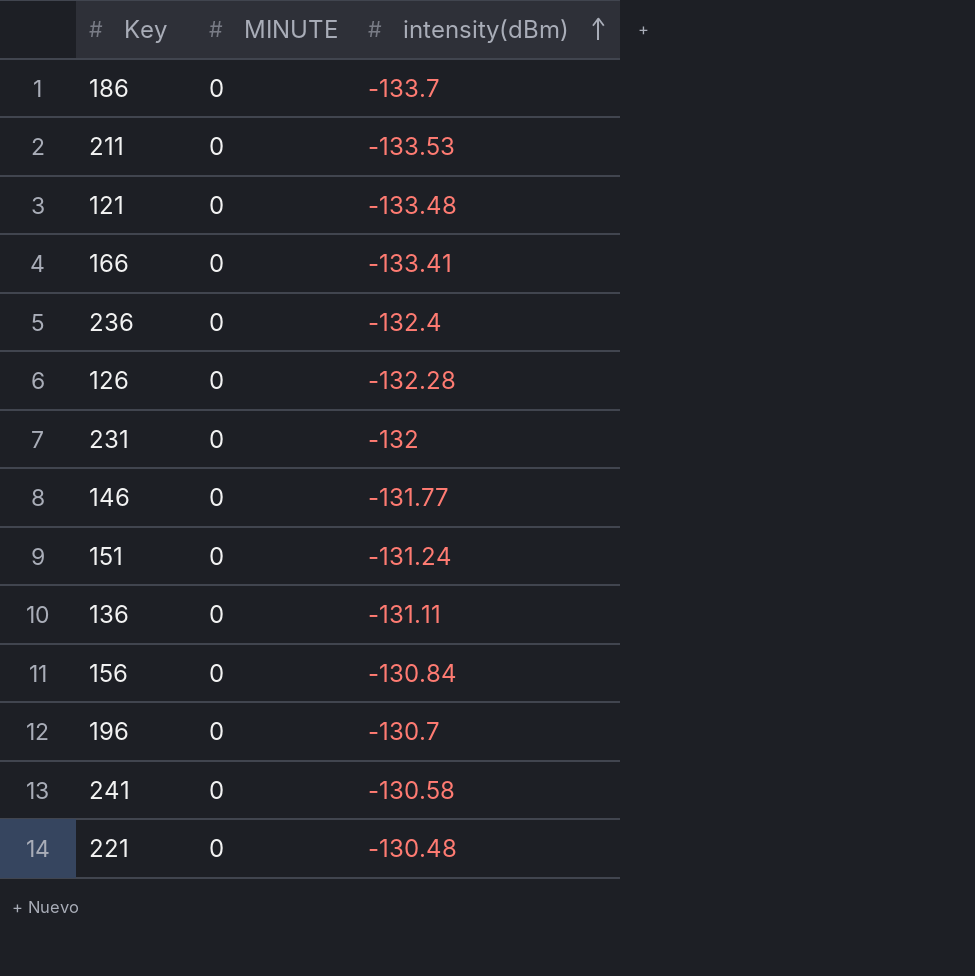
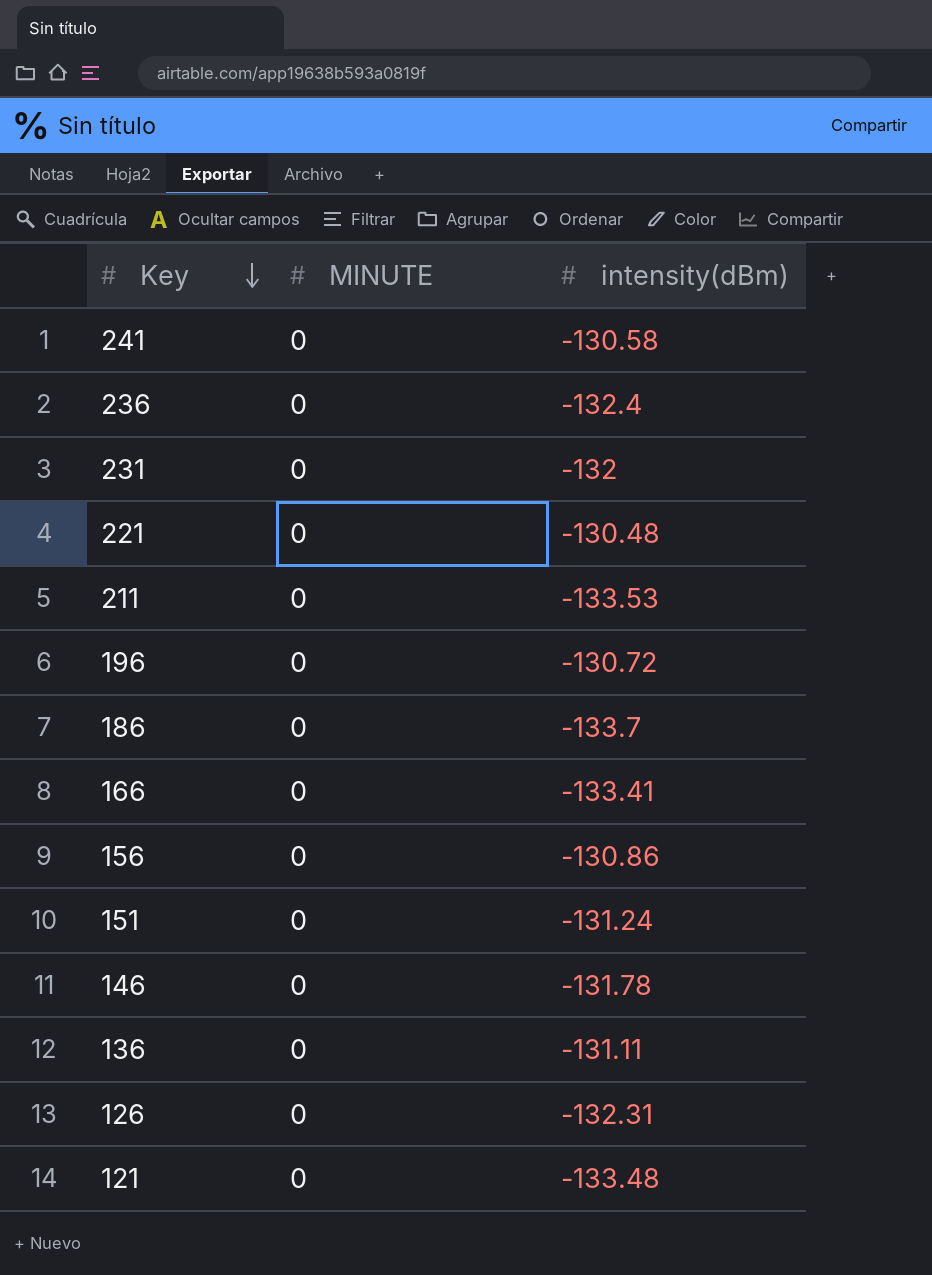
row order: intensity(dBm) ascending -> Key descending
196 | intensity(dBm): -130.7 -> -130.72
156 | intensity(dBm): -130.84 -> -130.86
146 | intensity(dBm): -131.77 -> -131.78
126 | intensity(dBm): -132.28 -> -132.31

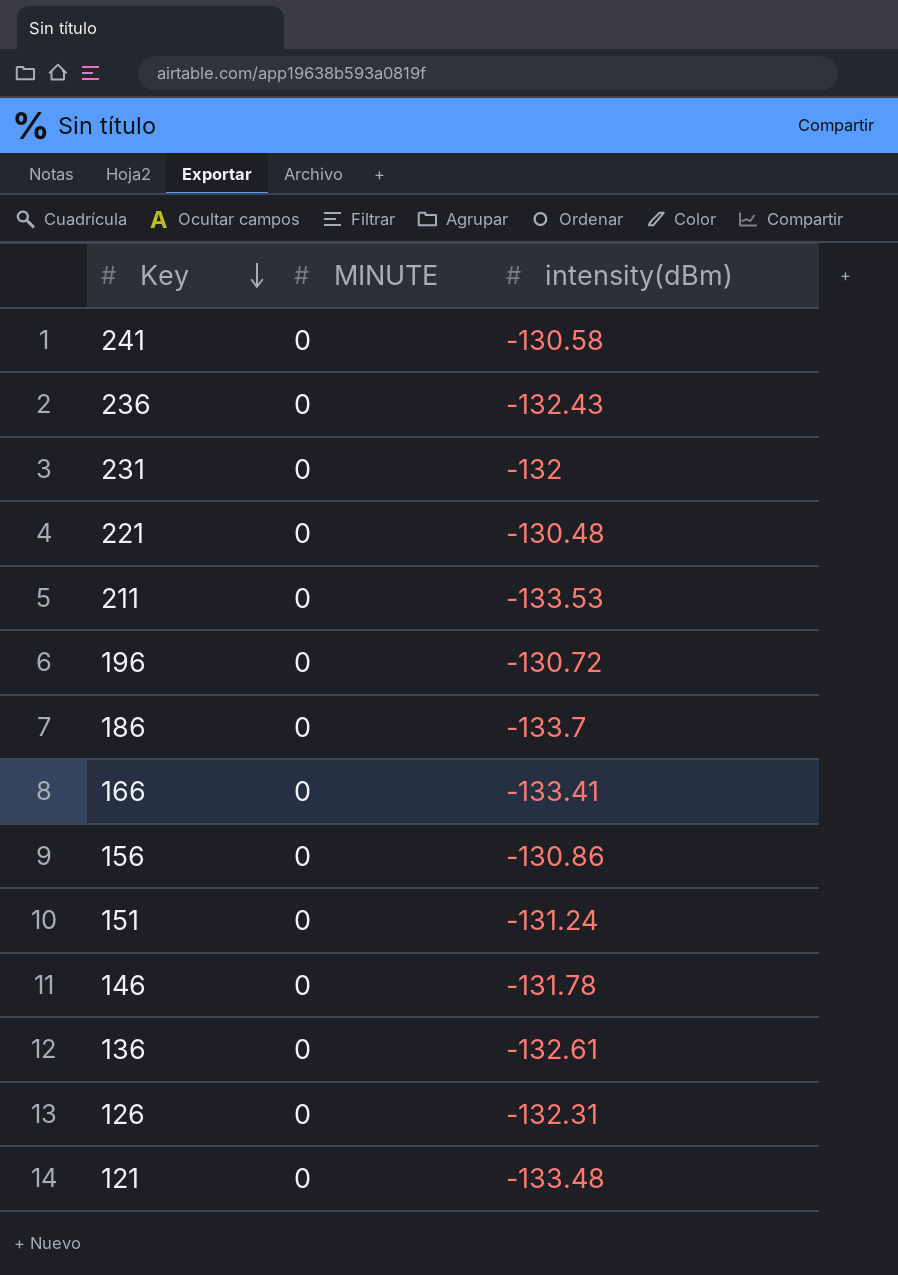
236 | intensity(dBm): -132.4 -> -132.43
136 | intensity(dBm): -131.11 -> -132.61

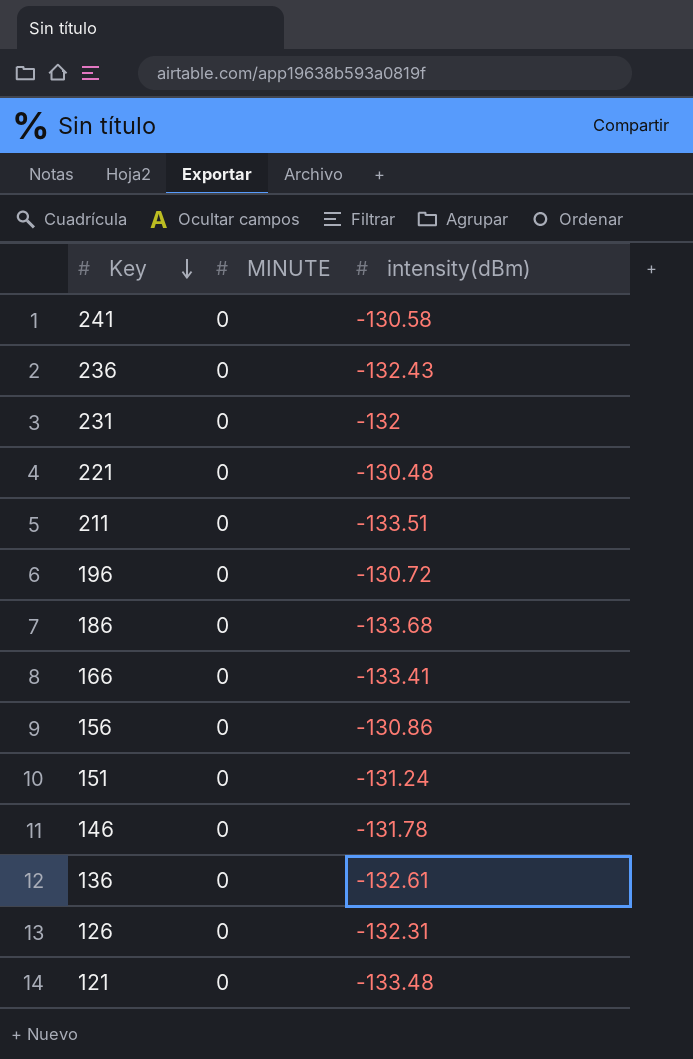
211 | intensity(dBm): -133.53 -> -133.51
186 | intensity(dBm): -133.7 -> -133.68

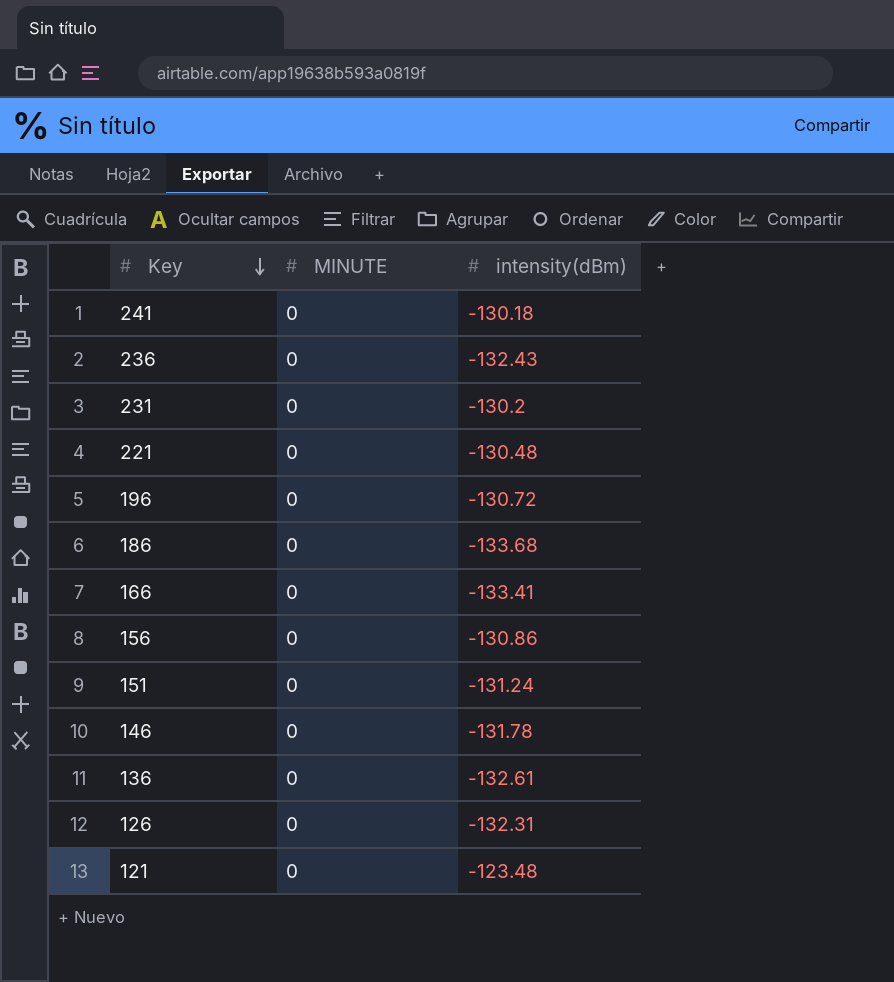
row 211: 0 | -133.51 -> none
241 | intensity(dBm): -130.58 -> -130.18
231 | intensity(dBm): -132 -> -130.2
121 | intensity(dBm): -133.48 -> -123.48

